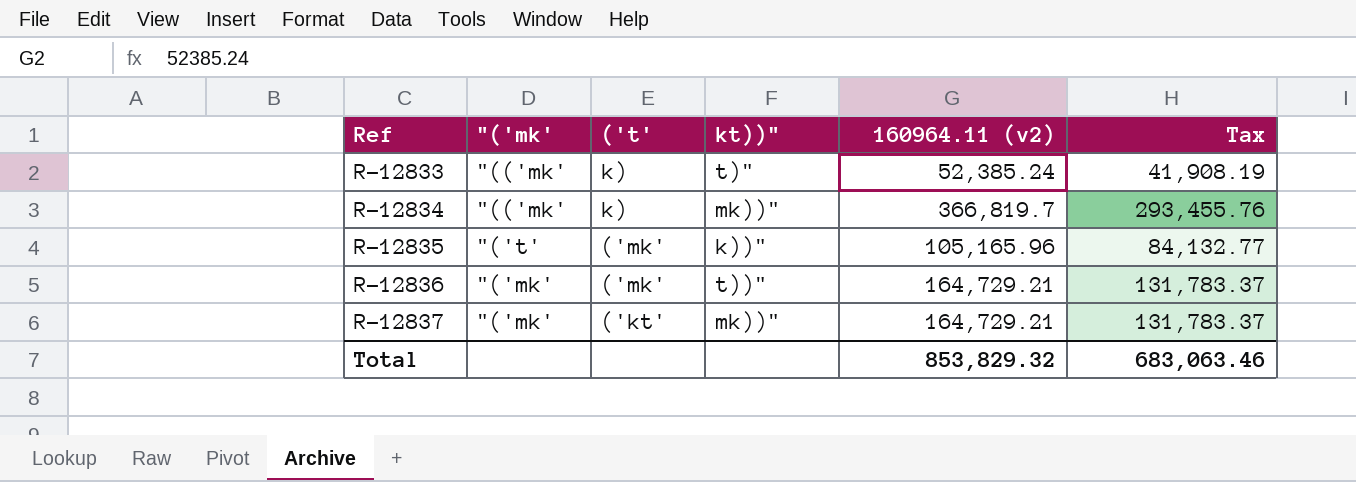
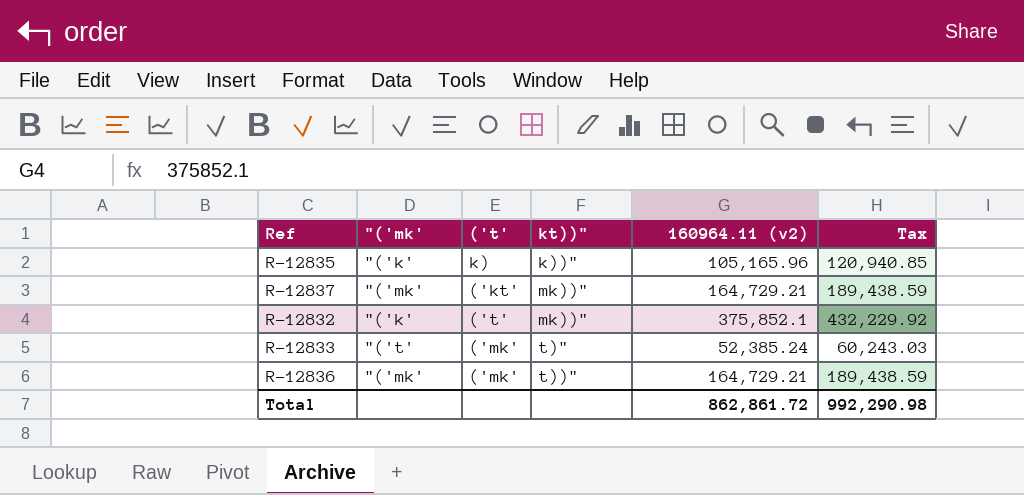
row order: Ref ascending -> kt))" ascending
column Tax | formula: [160964.11 (v2)] * 0.8 -> [160964.11 (v2)] * 1.15
row R-12834: "(('mk' | k) | mk))" | 366,819.7 | 293,455.76 -> none
R-12835 | "('mk': "('t' -> "('k'
R-12835 | ('t': ('mk' -> k)
row R-12832: none -> "('k' | ('t' | mk))" | 375,852.1 | 432,229.92
R-12833 | "('mk': "(('mk' -> "('t'
R-12833 | ('t': k) -> ('mk'
Total | 160964.11 (v2): 853,829.32 -> 862,861.72
Total | Tax: 683,063.46 -> 992,290.98

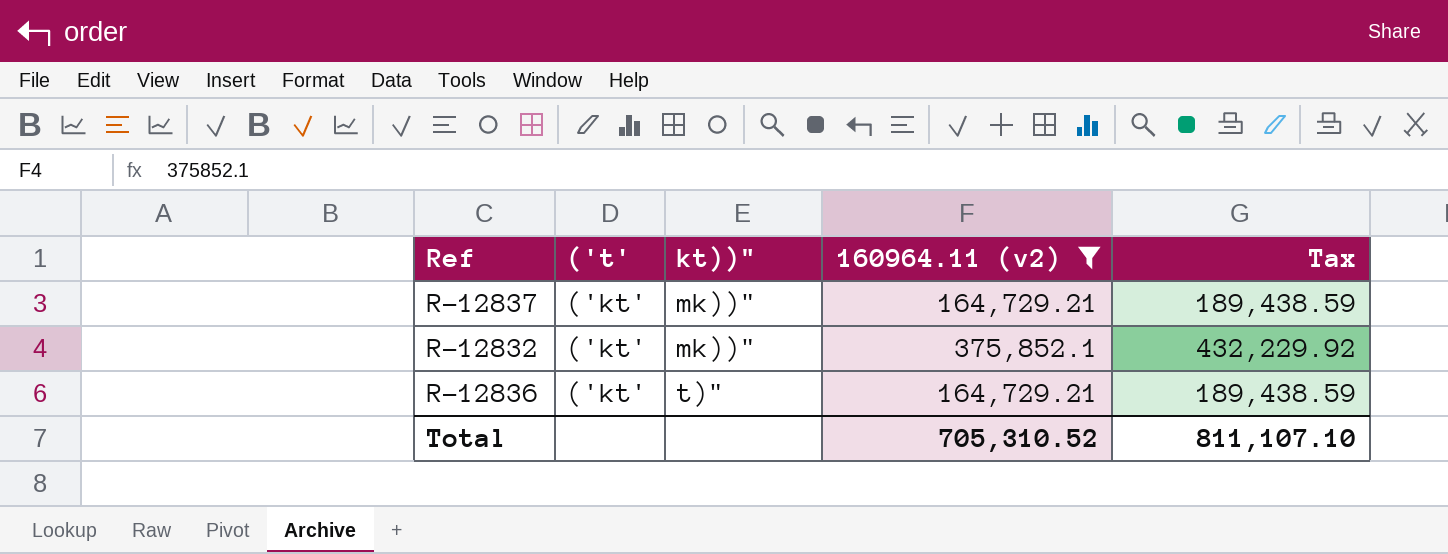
filter: none -> 160964.11 (v2) >= 164,729.21
column "('mk' | position: 2 -> none
R-12832 | ('t': ('t' -> ('kt'
R-12836 | ('t': ('mk' -> ('kt'
R-12836 | kt))": t))" -> t)"
Total | 160964.11 (v2): 862,861.72 -> 705,310.52
Total | Tax: 992,290.98 -> 811,107.10

